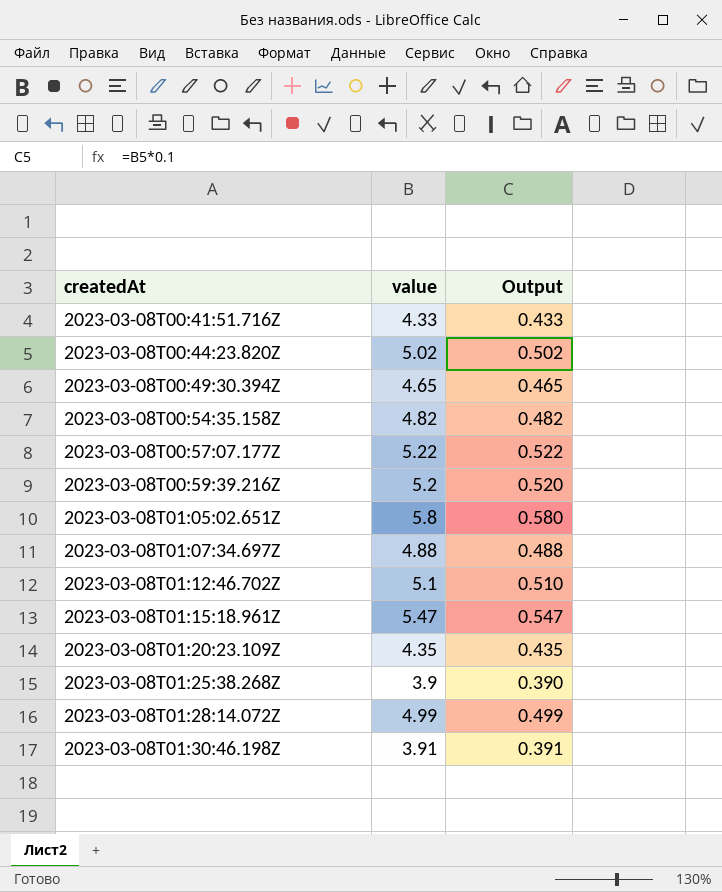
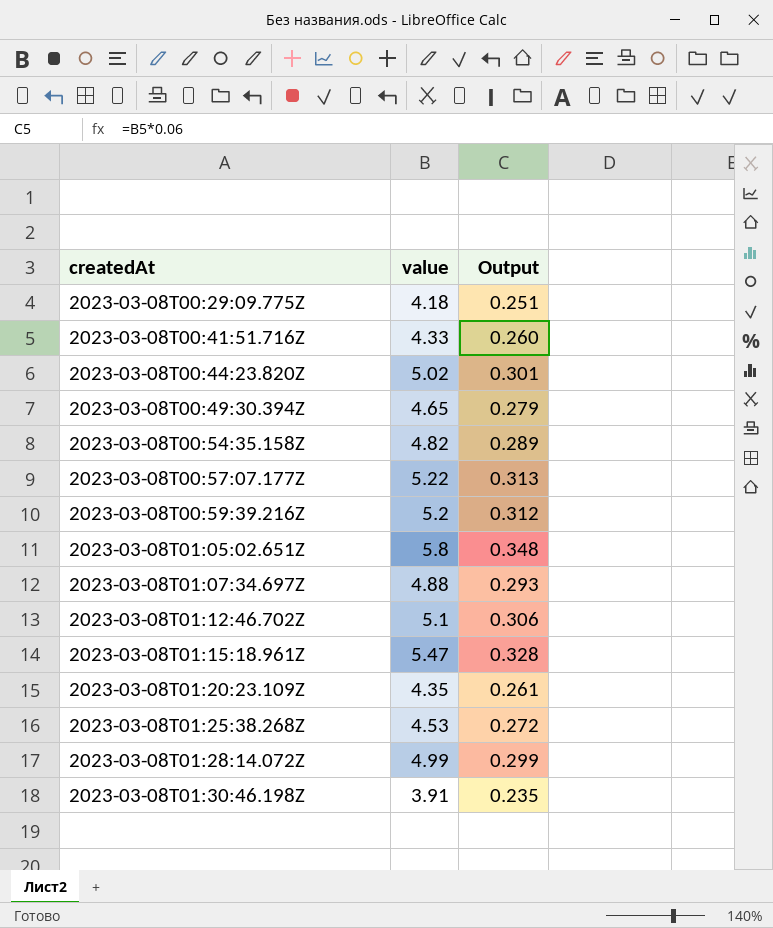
column Output | formula: [value] * 0.1 -> [value] * 0.06
row 2023-03-08T00:29:09.775Z: none -> 4.18 | 0.251
2023-03-08T01:25:38.268Z | value: 3.9 -> 4.53

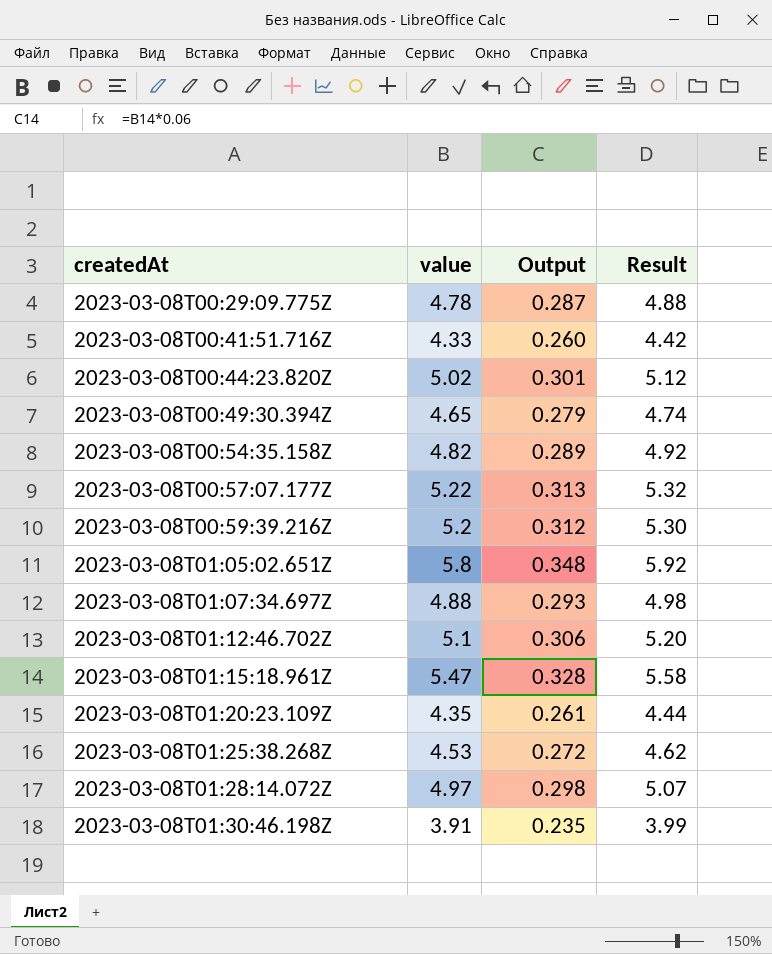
column Result | formula: none -> [value] * 1.02
2023-03-08T00:29:09.775Z | value: 4.18 -> 4.78
2023-03-08T00:29:09.775Z | Output: 0.251 -> 0.287
2023-03-08T01:28:14.072Z | value: 4.99 -> 4.97
2023-03-08T01:28:14.072Z | Output: 0.299 -> 0.298

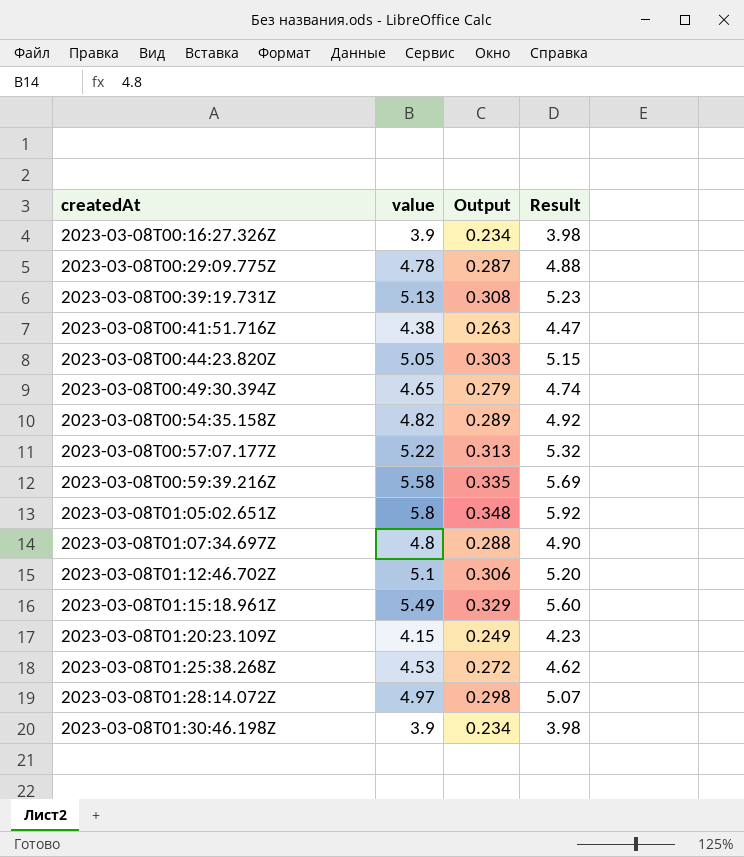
row 2023-03-08T00:16:27.326Z: none -> 3.9 | 0.234 | 3.98
row 2023-03-08T00:39:19.731Z: none -> 5.13 | 0.308 | 5.23
2023-03-08T00:41:51.716Z | value: 4.33 -> 4.38
2023-03-08T00:41:51.716Z | Output: 0.260 -> 0.263
2023-03-08T00:41:51.716Z | Result: 4.42 -> 4.47
2023-03-08T00:44:23.820Z | value: 5.02 -> 5.05
2023-03-08T00:44:23.820Z | Output: 0.301 -> 0.303
2023-03-08T00:44:23.820Z | Result: 5.12 -> 5.15
2023-03-08T00:59:39.216Z | value: 5.2 -> 5.58
2023-03-08T00:59:39.216Z | Output: 0.312 -> 0.335
2023-03-08T00:59:39.216Z | Result: 5.30 -> 5.69
2023-03-08T01:07:34.697Z | value: 4.88 -> 4.8
2023-03-08T01:07:34.697Z | Output: 0.293 -> 0.288
2023-03-08T01:07:34.697Z | Result: 4.98 -> 4.90
2023-03-08T01:15:18.961Z | value: 5.47 -> 5.49
2023-03-08T01:15:18.961Z | Output: 0.328 -> 0.329
2023-03-08T01:15:18.961Z | Result: 5.58 -> 5.60
2023-03-08T01:20:23.109Z | value: 4.35 -> 4.15
2023-03-08T01:20:23.109Z | Output: 0.261 -> 0.249
2023-03-08T01:20:23.109Z | Result: 4.44 -> 4.23
2023-03-08T01:30:46.198Z | value: 3.91 -> 3.9
2023-03-08T01:30:46.198Z | Output: 0.235 -> 0.234
2023-03-08T01:30:46.198Z | Result: 3.99 -> 3.98

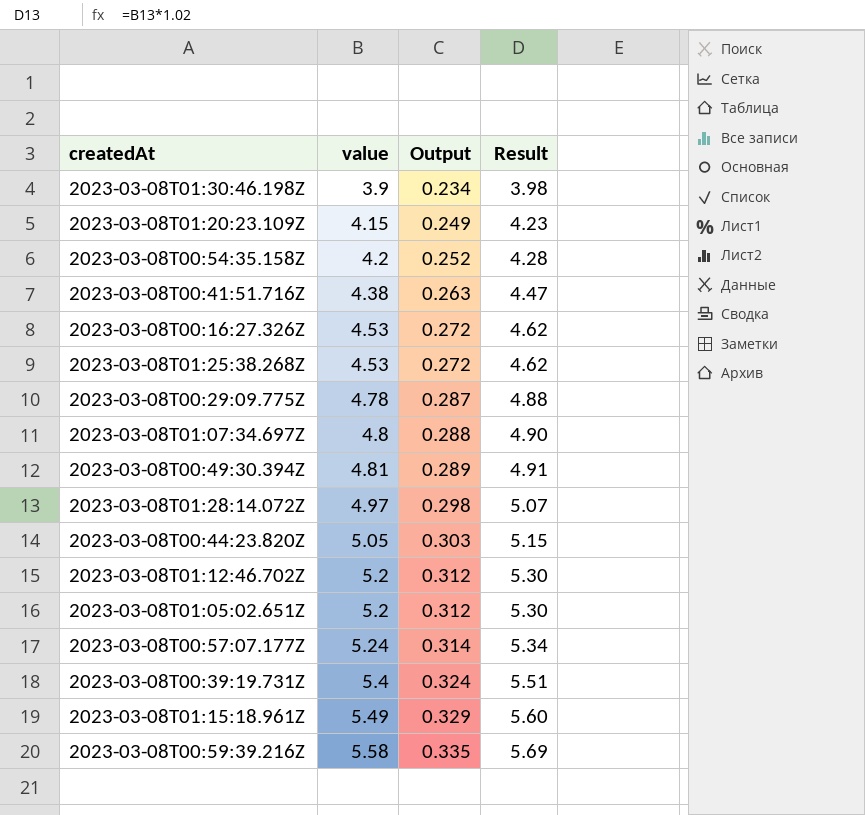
row order: createdAt ascending -> value ascending
2023-03-08T00:54:35.158Z | value: 4.82 -> 4.2
2023-03-08T00:54:35.158Z | Output: 0.289 -> 0.252
2023-03-08T00:54:35.158Z | Result: 4.92 -> 4.28
2023-03-08T00:16:27.326Z | value: 3.9 -> 4.53
2023-03-08T00:16:27.326Z | Output: 0.234 -> 0.272
2023-03-08T00:16:27.326Z | Result: 3.98 -> 4.62
2023-03-08T00:49:30.394Z | value: 4.65 -> 4.81
2023-03-08T00:49:30.394Z | Output: 0.279 -> 0.289
2023-03-08T00:49:30.394Z | Result: 4.74 -> 4.91
2023-03-08T01:12:46.702Z | value: 5.1 -> 5.2
2023-03-08T01:12:46.702Z | Output: 0.306 -> 0.312
2023-03-08T01:12:46.702Z | Result: 5.20 -> 5.30
2023-03-08T01:05:02.651Z | value: 5.8 -> 5.2
2023-03-08T01:05:02.651Z | Output: 0.348 -> 0.312
2023-03-08T01:05:02.651Z | Result: 5.92 -> 5.30
2023-03-08T00:57:07.177Z | value: 5.22 -> 5.24
2023-03-08T00:57:07.177Z | Output: 0.313 -> 0.314
2023-03-08T00:57:07.177Z | Result: 5.32 -> 5.34
2023-03-08T00:39:19.731Z | value: 5.13 -> 5.4
2023-03-08T00:39:19.731Z | Output: 0.308 -> 0.324
2023-03-08T00:39:19.731Z | Result: 5.23 -> 5.51

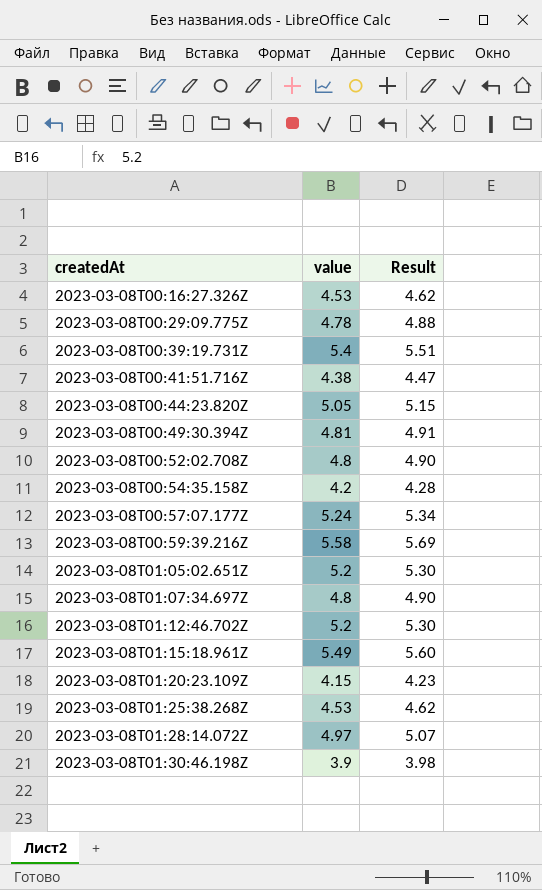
row order: value ascending -> createdAt ascending
column Output | formula: [value] * 0.06 -> none
row 2023-03-08T00:52:02.708Z: none -> 4.8 | 4.90

